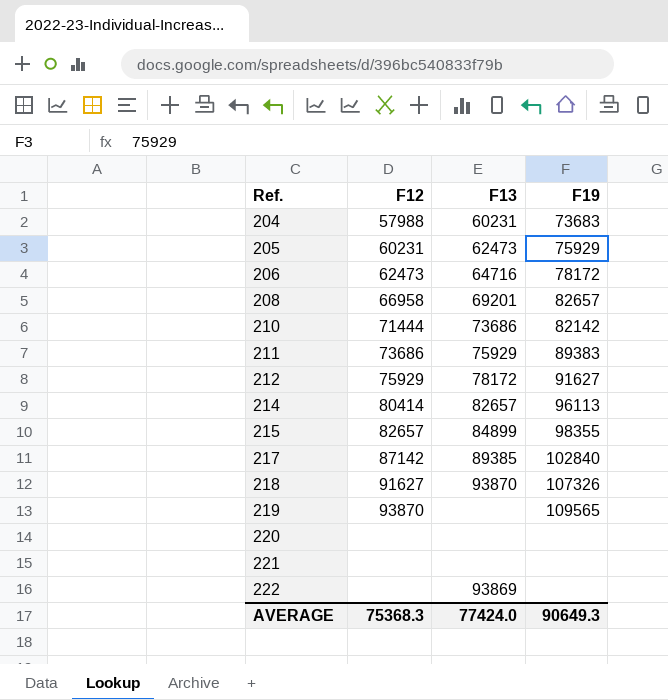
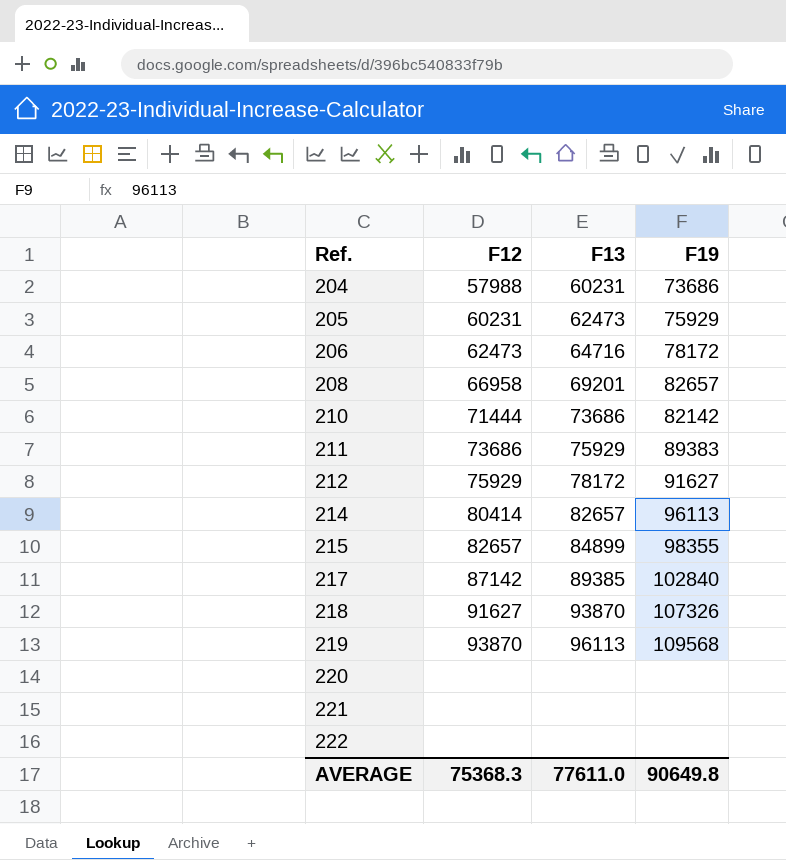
204 | F19: 73683 -> 73686
219 | F13: none -> 96113
219 | F19: 109565 -> 109568
222 | F13: 93869 -> none
AVERAGE | F13: 77424.0 -> 77611.0
AVERAGE | F19: 90649.3 -> 90649.8

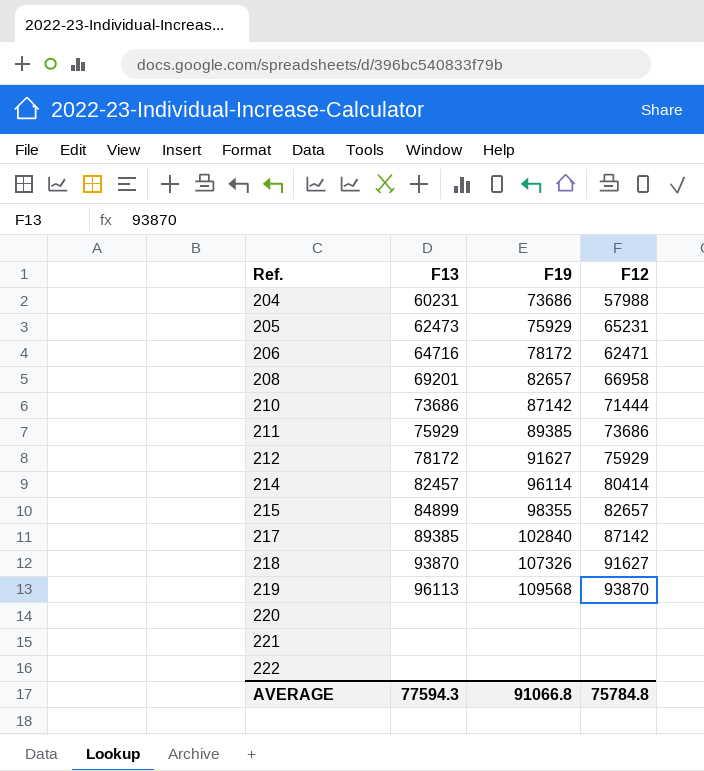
column F12 | position: 2 -> 4
205 | F12: 60231 -> 65231
206 | F12: 62473 -> 62471
210 | F19: 82142 -> 87142
211 | F19: 89383 -> 89385
214 | F13: 82657 -> 82457
214 | F19: 96113 -> 96114
AVERAGE | F13: 77611.0 -> 77594.3
AVERAGE | F19: 90649.8 -> 91066.8
AVERAGE | F12: 75368.3 -> 75784.8

